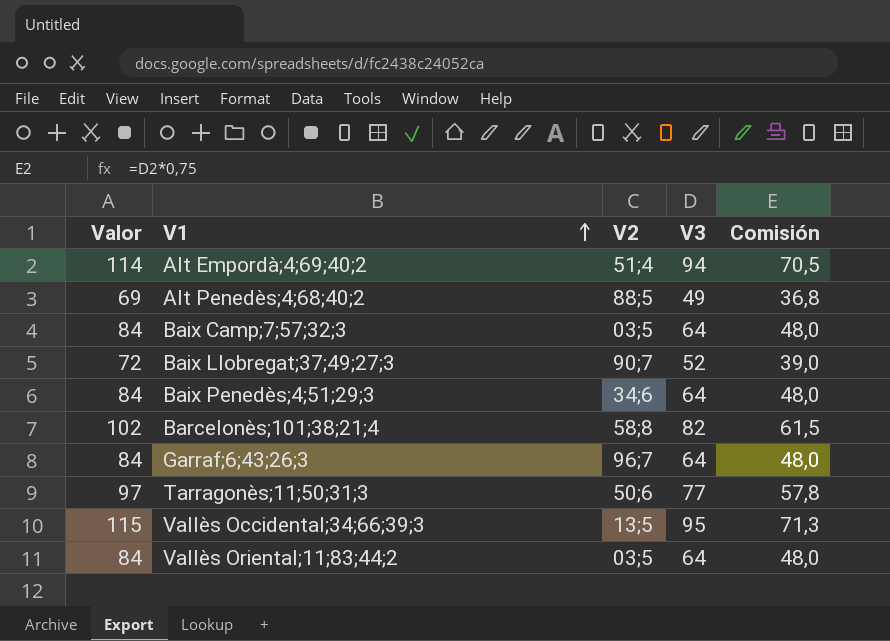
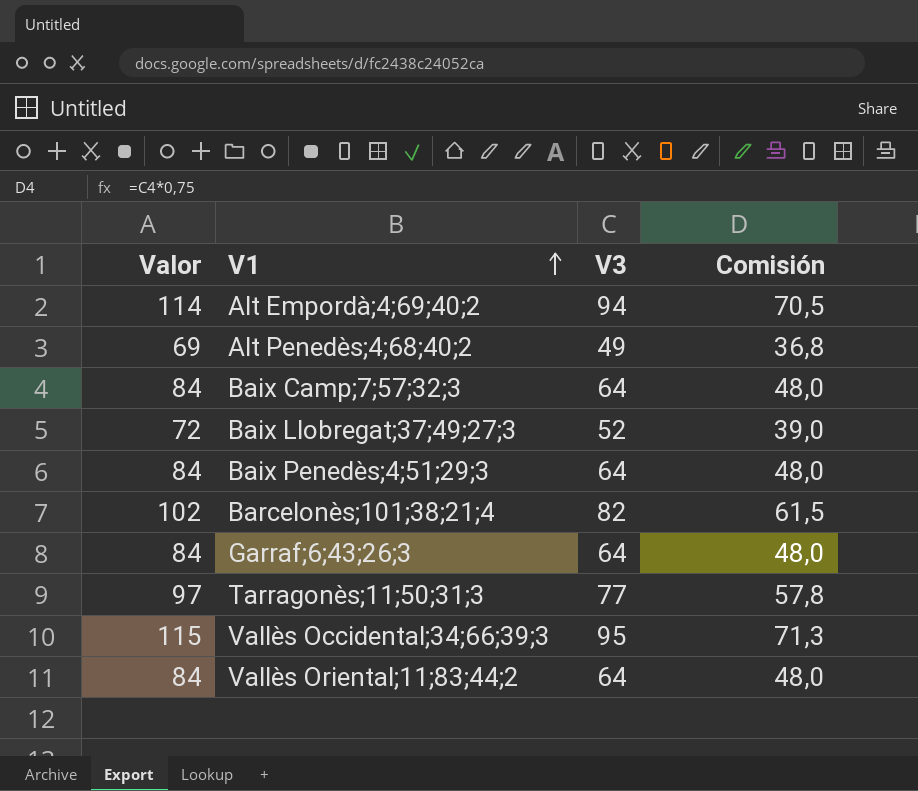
column V2 | position: 3 -> none

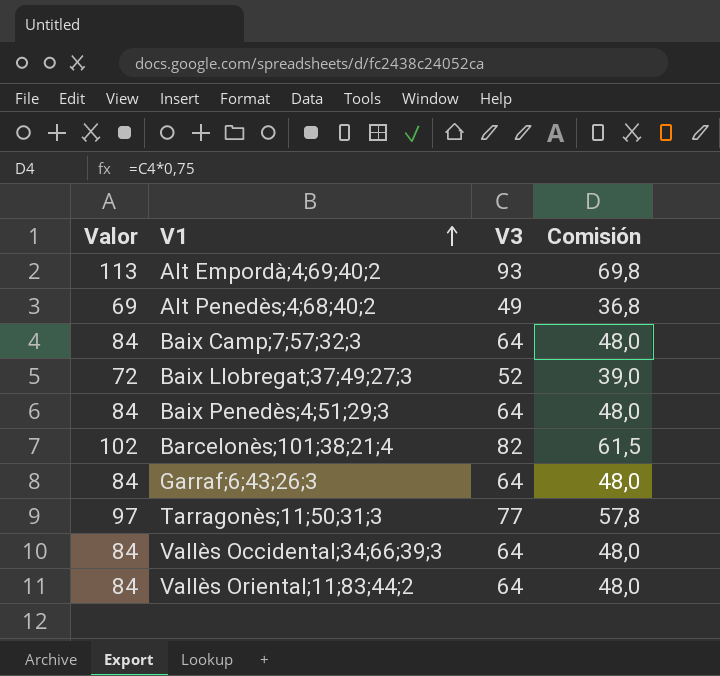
Alt Empordà;4;69;40;2 | Valor: 114 -> 113
Alt Empordà;4;69;40;2 | V3: 94 -> 93
Alt Empordà;4;69;40;2 | Comisión: 70,5 -> 69,8
Vallès Occidental;34;66;39;3 | Valor: 115 -> 84
Vallès Occidental;34;66;39;3 | V3: 95 -> 64
Vallès Occidental;34;66;39;3 | Comisión: 71,3 -> 48,0

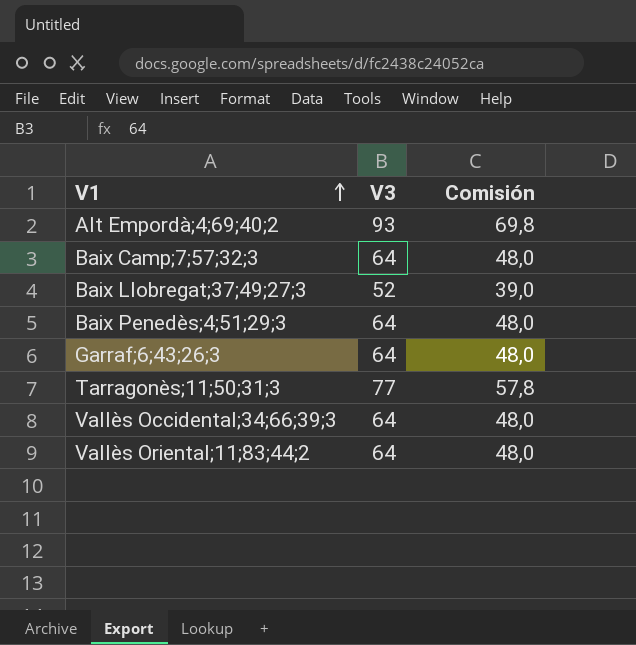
column Valor | formula: [V3] + 20 -> none
row Alt Penedès;4;68;40;2: 69 | 49 | 36,8 -> none
row Barcelonès;101;38;21;4: 102 | 82 | 61,5 -> none

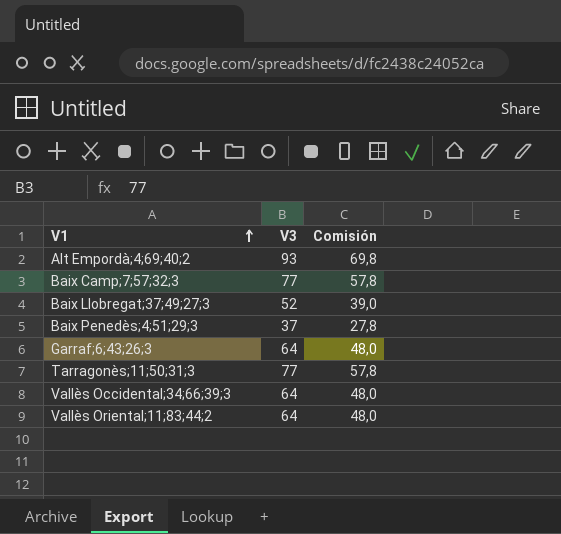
Baix Camp;7;57;32;3 | V3: 64 -> 77
Baix Camp;7;57;32;3 | Comisión: 48,0 -> 57,8
Baix Penedès;4;51;29;3 | V3: 64 -> 37
Baix Penedès;4;51;29;3 | Comisión: 48,0 -> 27,8

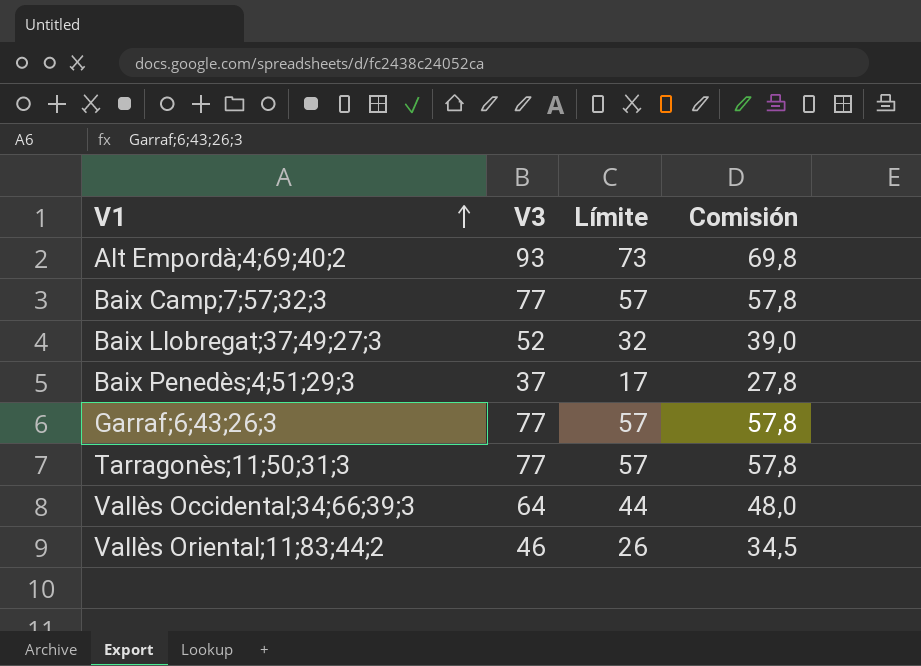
column Límite | formula: none -> [V3] - 20
Garraf;6;43;26;3 | V3: 64 -> 77
Garraf;6;43;26;3 | Comisión: 48,0 -> 57,8
Vallès Oriental;11;83;44;2 | V3: 64 -> 46
Vallès Oriental;11;83;44;2 | Comisión: 48,0 -> 34,5

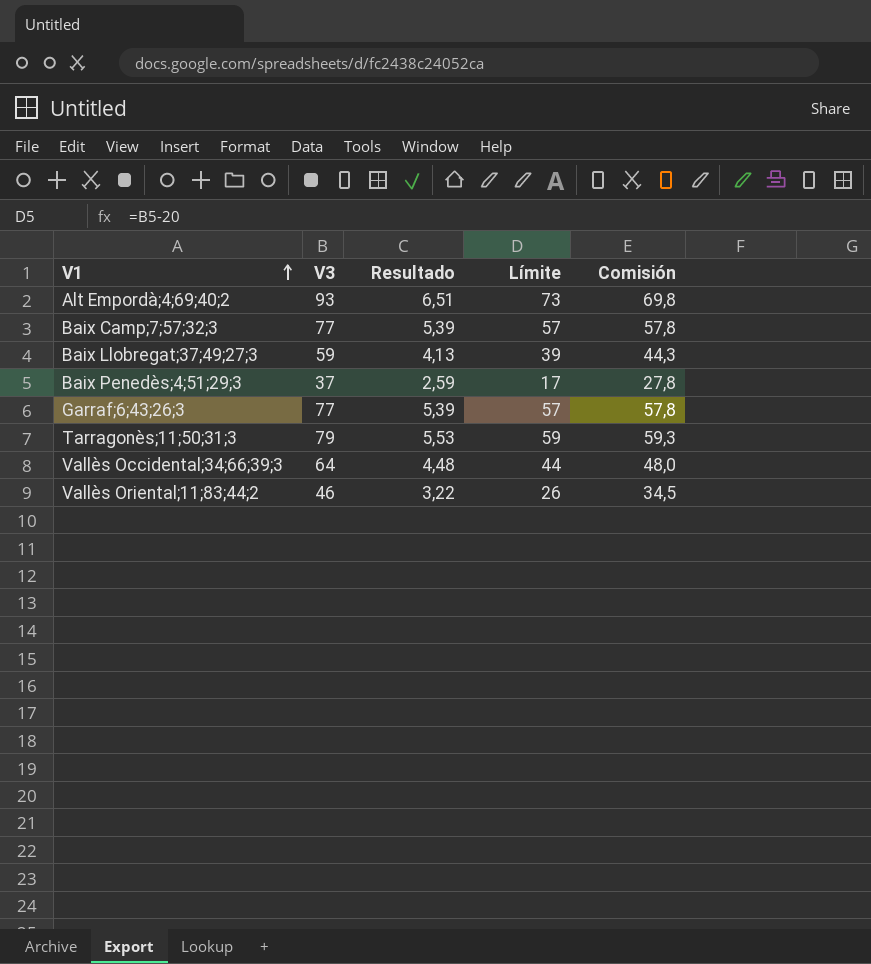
column Resultado | formula: none -> [V3] * 0,07
Baix Llobregat;37;49;27;3 | V3: 52 -> 59
Baix Llobregat;37;49;27;3 | Límite: 32 -> 39
Baix Llobregat;37;49;27;3 | Comisión: 39,0 -> 44,3
Tarragonès;11;50;31;3 | V3: 77 -> 79
Tarragonès;11;50;31;3 | Límite: 57 -> 59
Tarragonès;11;50;31;3 | Comisión: 57,8 -> 59,3

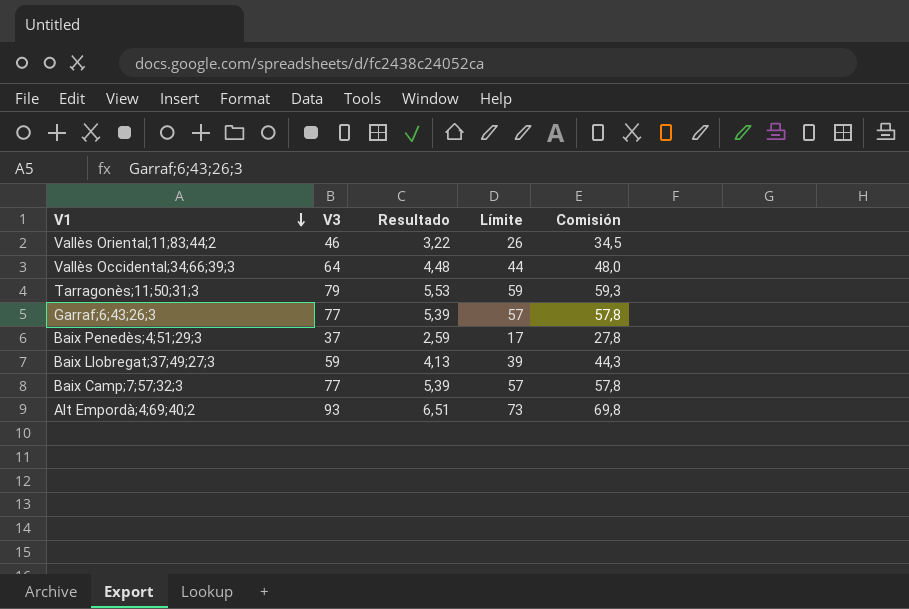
row order: V1 ascending -> V1 descending

